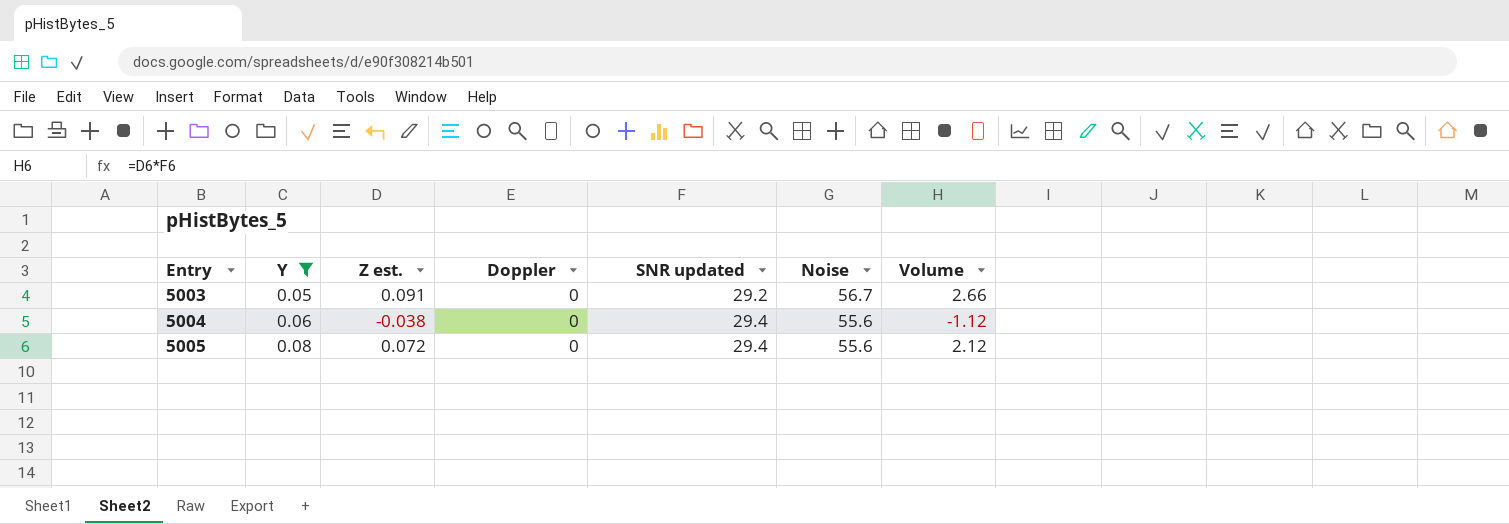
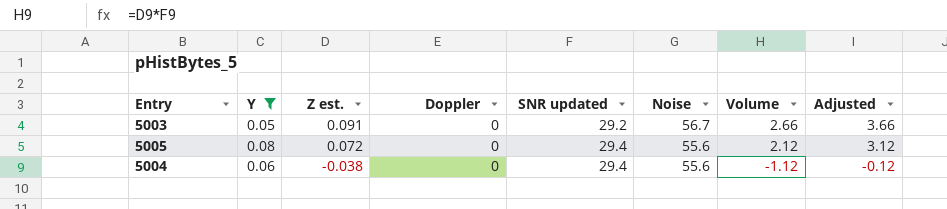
row order: Entry ascending -> Z est. descending
column Adjusted | formula: none -> [Volume] + 1

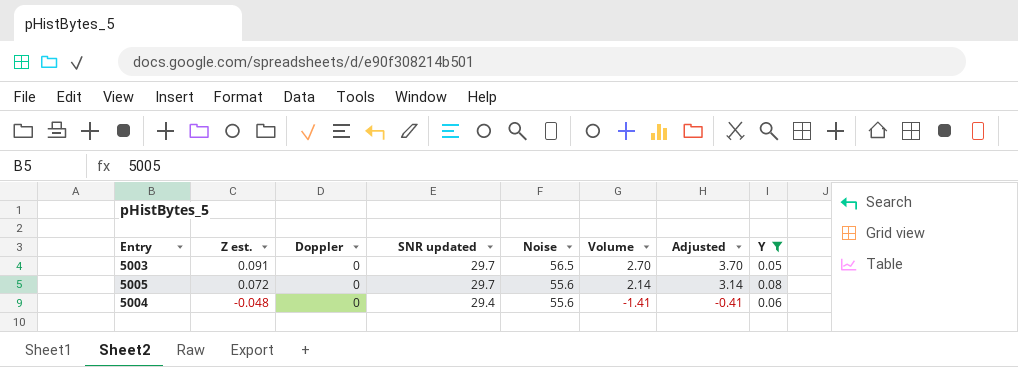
column Y | position: 2 -> 8
5003 | SNR updated: 29.2 -> 29.7
5003 | Noise: 56.7 -> 56.5
5003 | Volume: 2.66 -> 2.70
5003 | Adjusted: 3.66 -> 3.70
5005 | SNR updated: 29.4 -> 29.7
5005 | Volume: 2.12 -> 2.14
5005 | Adjusted: 3.12 -> 3.14
5004 | Z est.: -0.038 -> -0.048
5004 | Volume: -1.12 -> -1.41
5004 | Adjusted: -0.12 -> -0.41

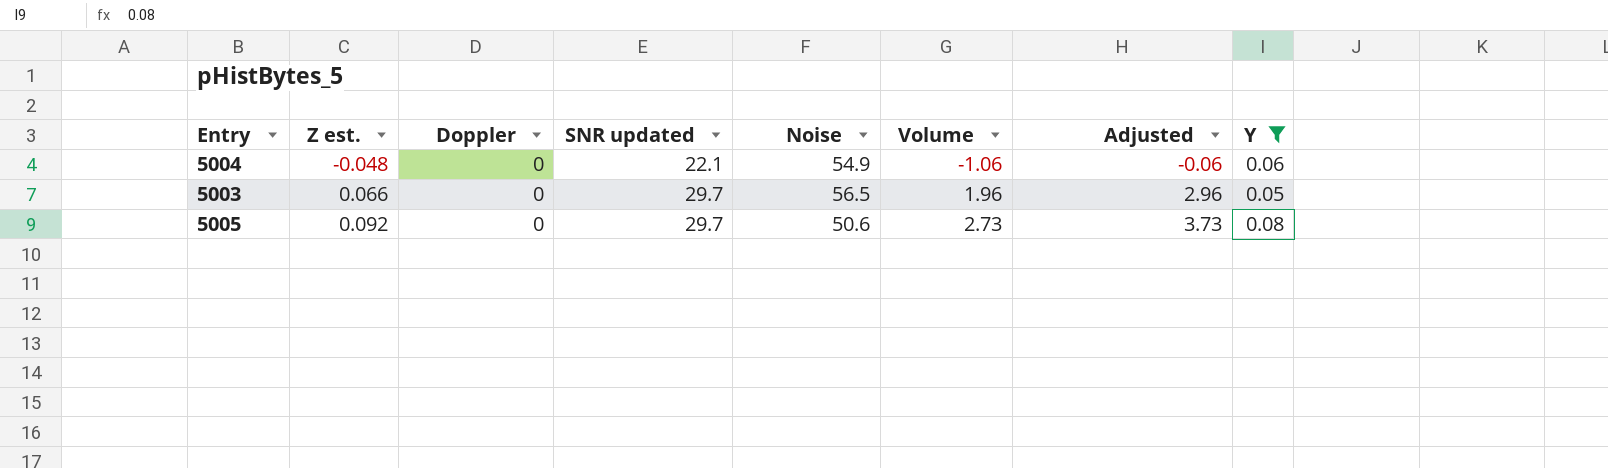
row order: Z est. descending -> Z est. ascending
5004 | SNR updated: 29.4 -> 22.1
5004 | Noise: 55.6 -> 54.9
5004 | Volume: -1.41 -> -1.06
5004 | Adjusted: -0.41 -> -0.06
5003 | Z est.: 0.091 -> 0.066
5003 | Volume: 2.70 -> 1.96
5003 | Adjusted: 3.70 -> 2.96
5005 | Z est.: 0.072 -> 0.092
5005 | Noise: 55.6 -> 50.6
5005 | Volume: 2.14 -> 2.73
5005 | Adjusted: 3.14 -> 3.73

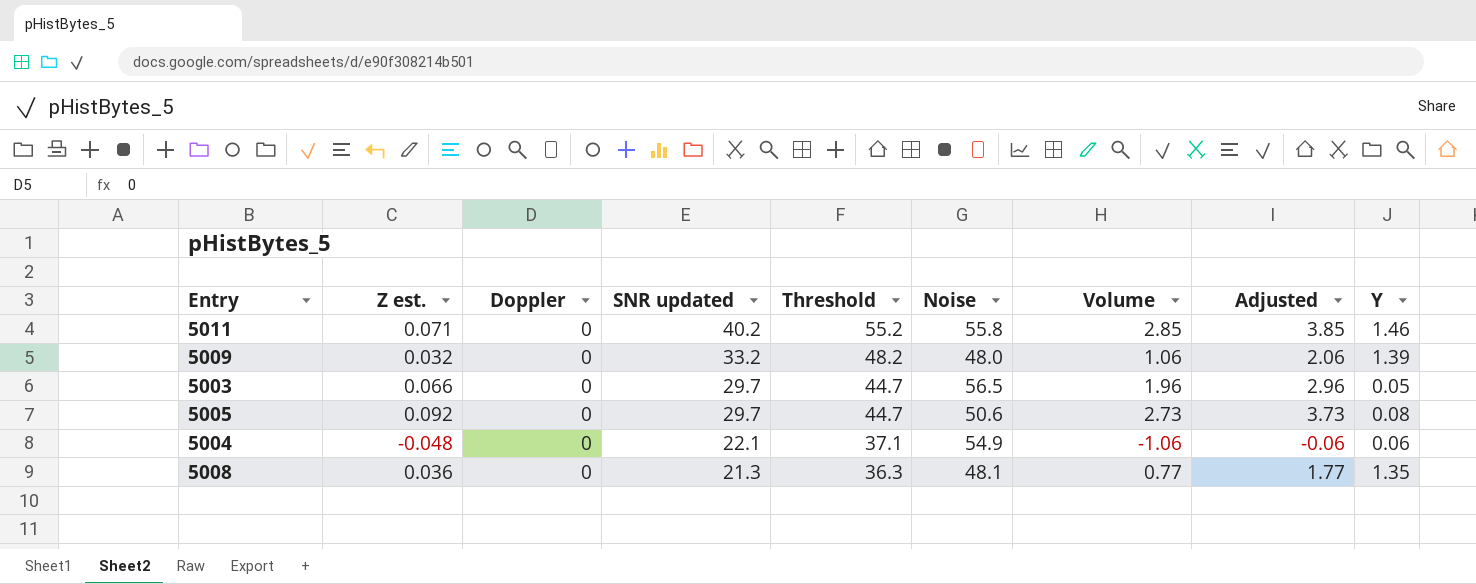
filter: Y <= 0.08 -> none
row order: Z est. ascending -> SNR updated descending
column Threshold | formula: none -> [SNR updated] + 15

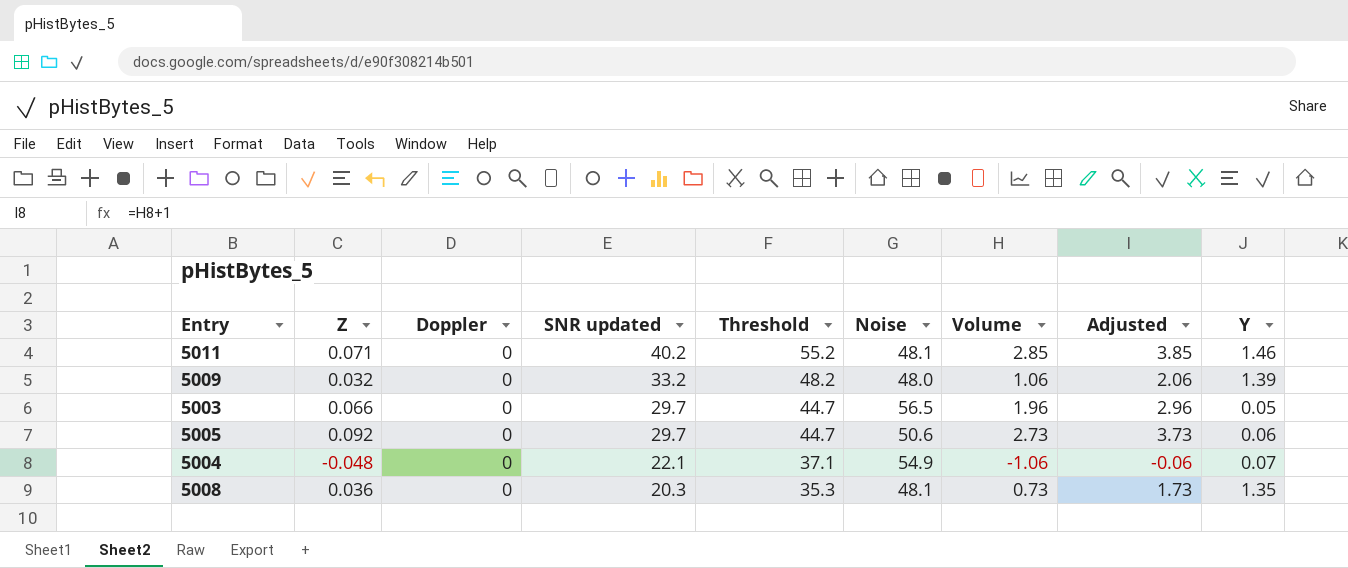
column name: Z est. -> Z
5011 | Noise: 55.8 -> 48.1
5005 | Y: 0.08 -> 0.06
5004 | Y: 0.06 -> 0.07
5008 | SNR updated: 21.3 -> 20.3
5008 | Threshold: 36.3 -> 35.3
5008 | Volume: 0.77 -> 0.73
5008 | Adjusted: 1.77 -> 1.73

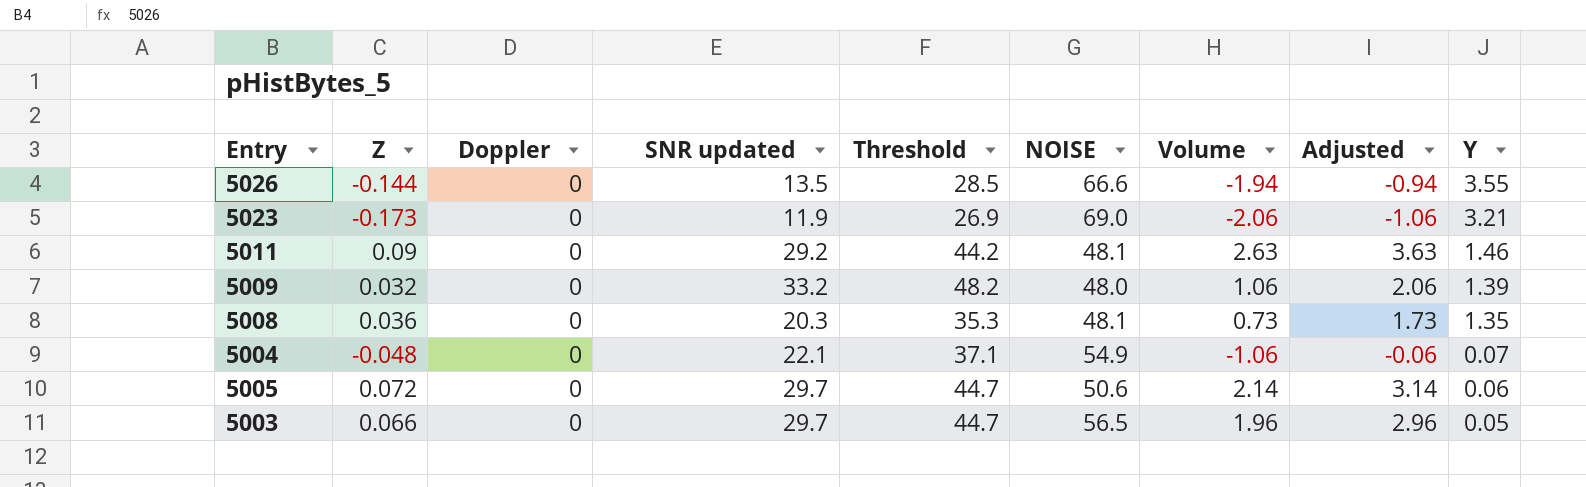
row order: SNR updated descending -> Y descending
column name: Noise -> NOISE
row 5026: none -> -0.144 | 0 | 13.5 | 28.5 | 66.6 | -1.94 | -0.94 | 3.55
row 5023: none -> -0.173 | 0 | 11.9 | 26.9 | 69.0 | -2.06 | -1.06 | 3.21
5011 | Z: 0.071 -> 0.09
5011 | SNR updated: 40.2 -> 29.2
5011 | Threshold: 55.2 -> 44.2
5011 | Volume: 2.85 -> 2.63
5011 | Adjusted: 3.85 -> 3.63
5005 | Z: 0.092 -> 0.072
5005 | Volume: 2.73 -> 2.14
5005 | Adjusted: 3.73 -> 3.14

